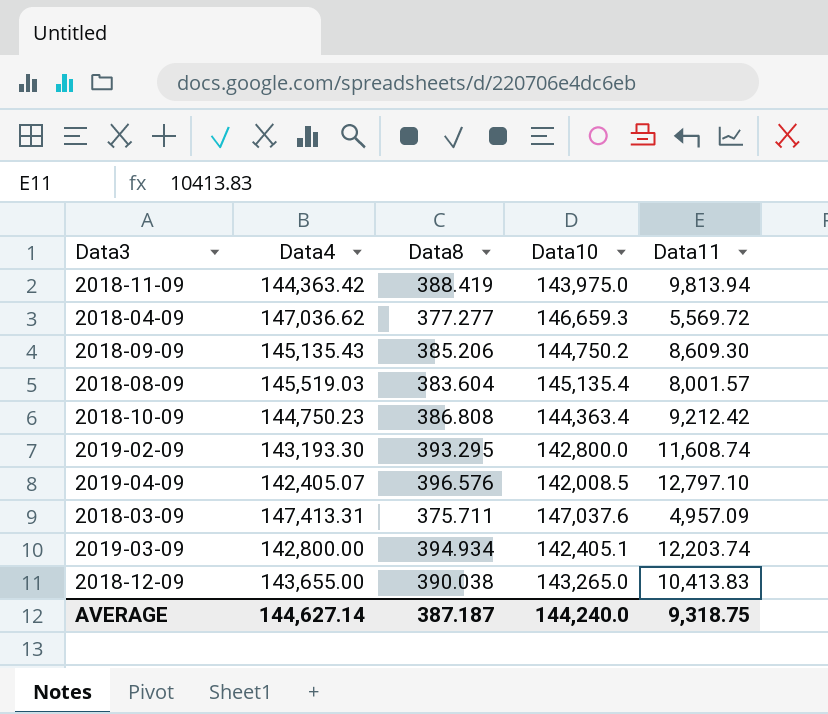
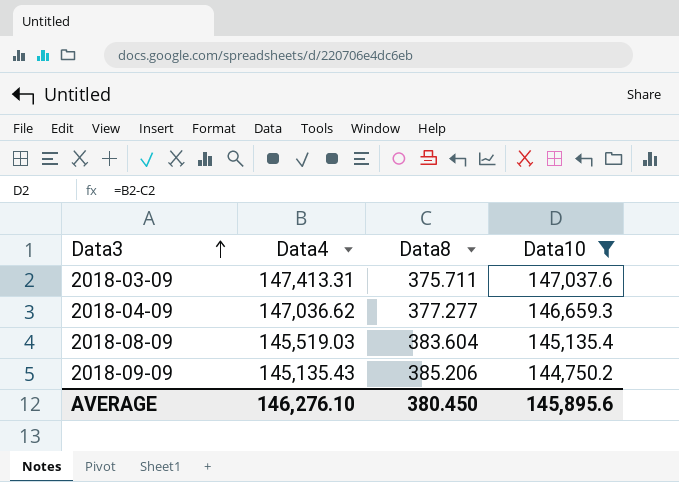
filter: none -> Data10 >= 144,750.2
row order: none -> Data3 ascending
column Data11 | position: 5 -> none
AVERAGE | Data4: 144,627.14 -> 146,276.10
AVERAGE | Data8: 387.187 -> 380.450
AVERAGE | Data10: 144,240.0 -> 145,895.6

